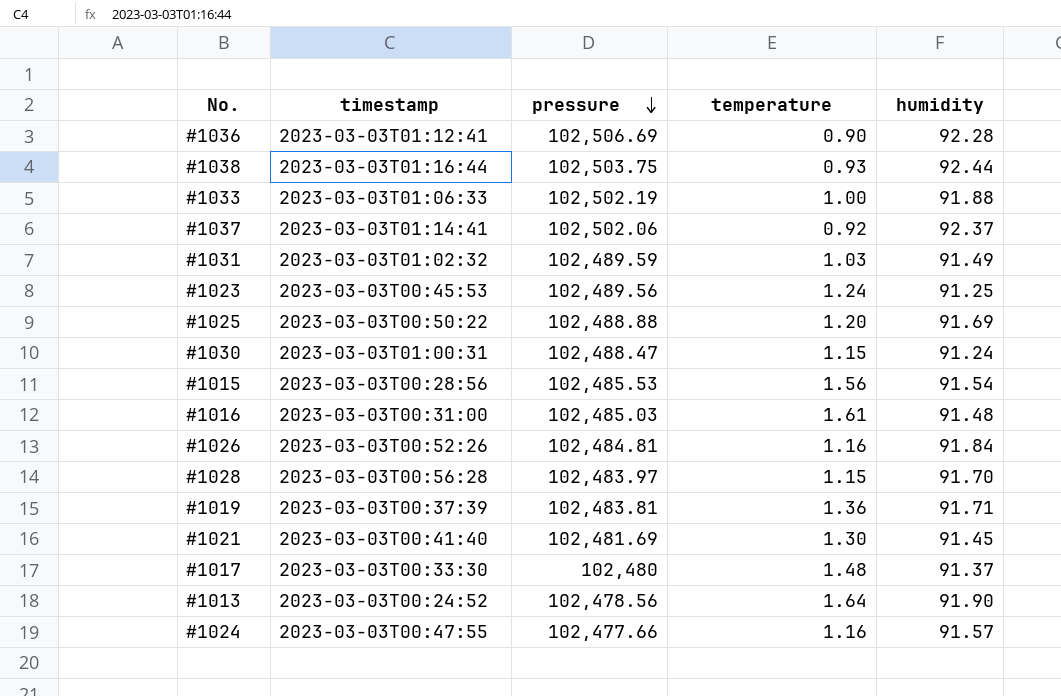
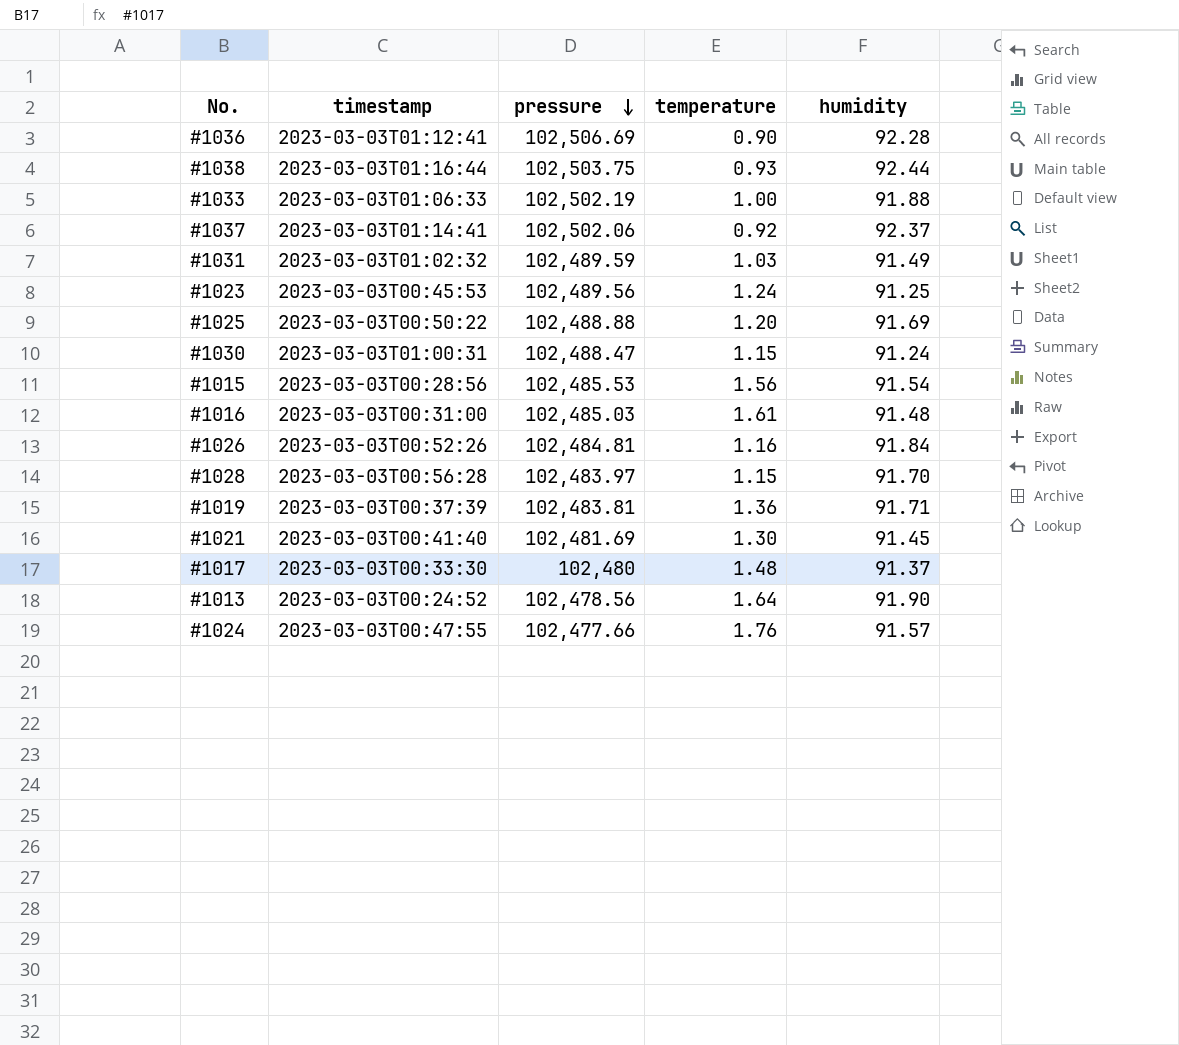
#1024 | temperature: 1.16 -> 1.76

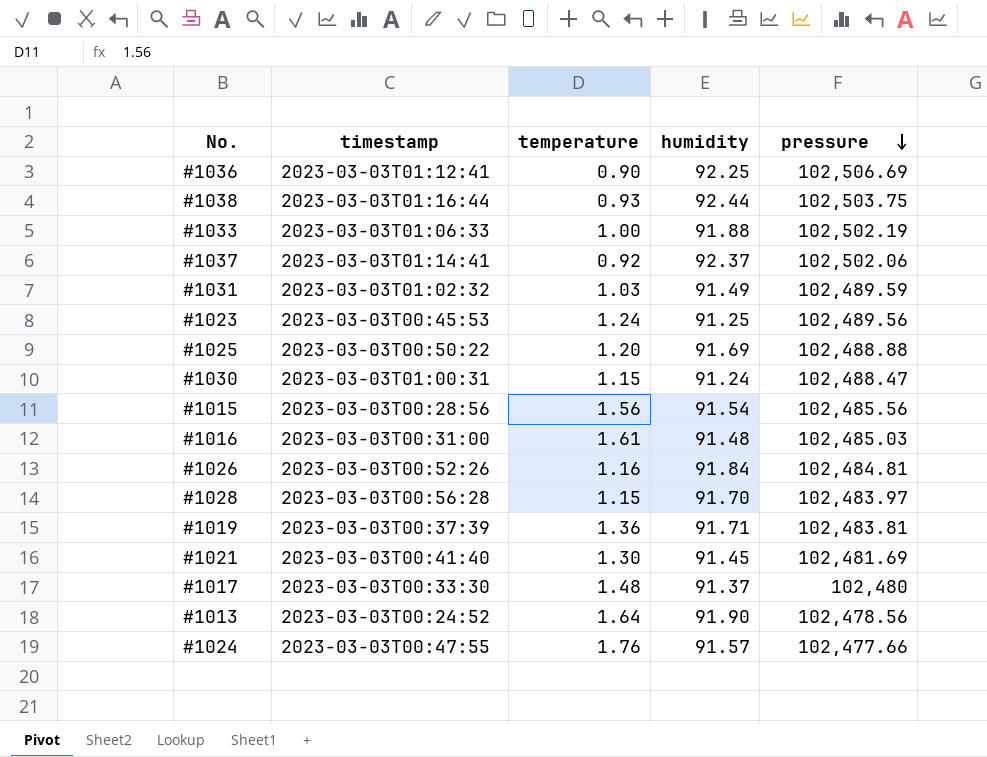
column pressure | position: 3 -> 5
#1036 | humidity: 92.28 -> 92.25
#1015 | pressure: 102,485.53 -> 102,485.56

